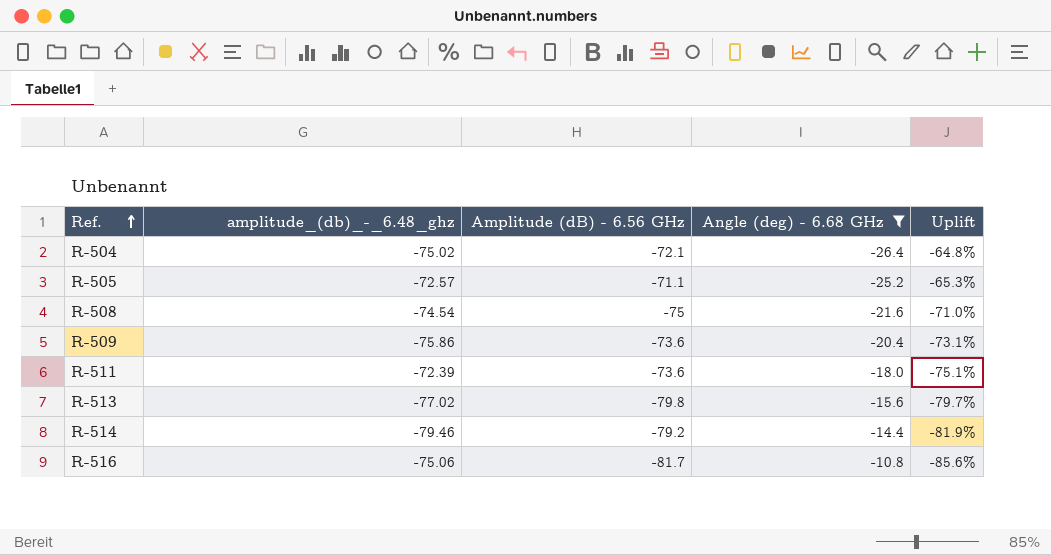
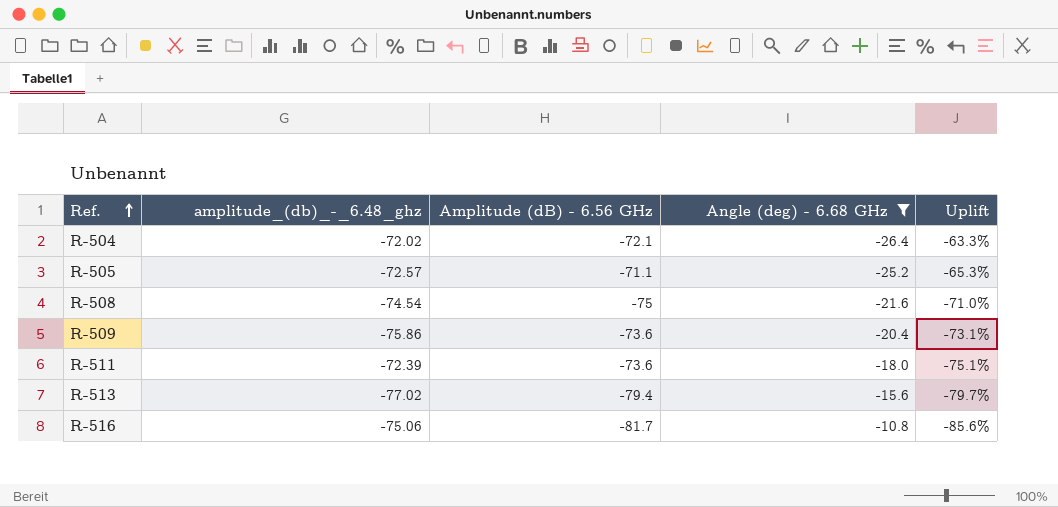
row R-514: -79.46 | -79.2 | -14.4 | -81.9% -> none
R-504 | amplitude_(db)_-_6.48_ghz: -75.02 -> -72.02
R-504 | Uplift: -64.8% -> -63.3%
R-513 | Amplitude (dB) - 6.56 GHz: -79.8 -> -79.4

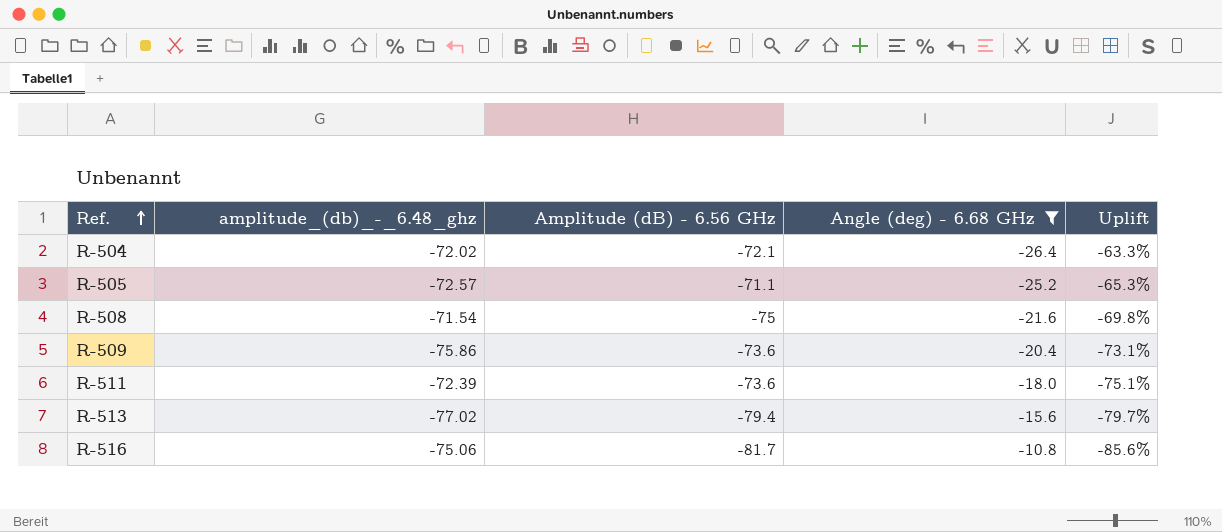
R-508 | amplitude_(db)_-_6.48_ghz: -74.54 -> -71.54
R-508 | Uplift: -71.0% -> -69.8%

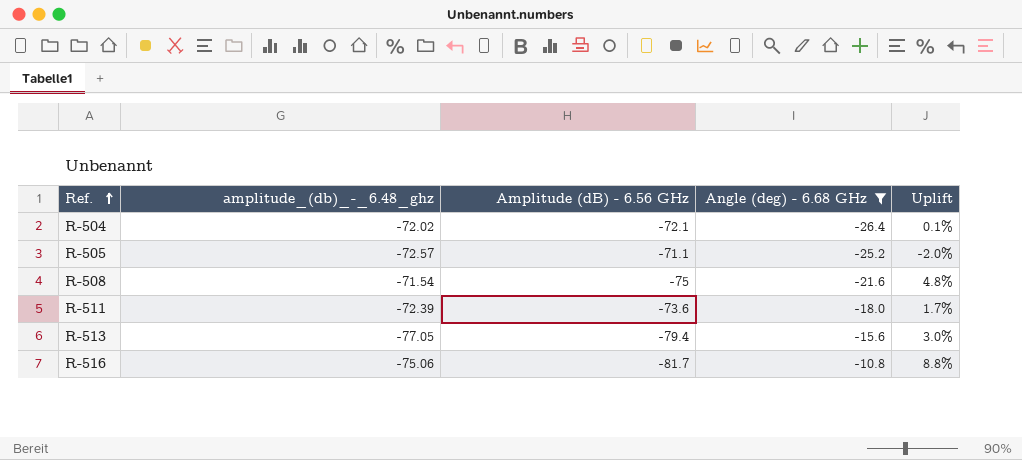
column Uplift | formula: ([Angle (deg) - 6.68 GHz] - [amplitude_(db)_-_6.48_ghz]) / [amplitude_(db)_-_6.48_ghz] -> ([Amplitude (dB) - 6.56 GHz] - [amplitude_(db)_-_6.48_ghz]) / [amplitude_(db)_-_6.48_ghz]
row R-509: -75.86 | -73.6 | -20.4 | -73.1% -> none
R-513 | amplitude_(db)_-_6.48_ghz: -77.02 -> -77.05

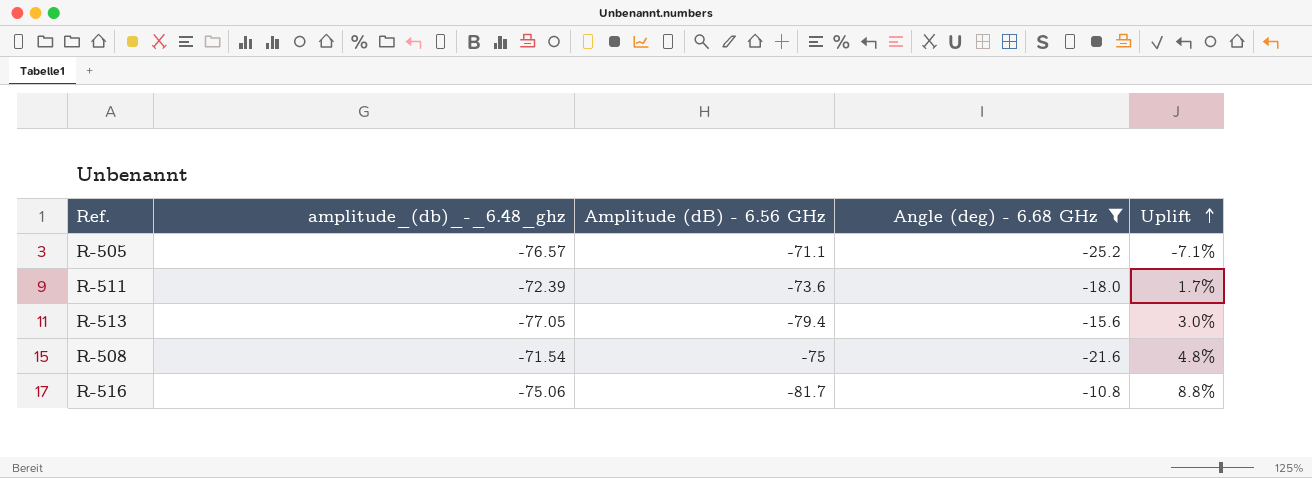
row order: Ref. ascending -> Uplift ascending
row R-504: -72.02 | -72.1 | -26.4 | 0.1% -> none
R-505 | amplitude_(db)_-_6.48_ghz: -72.57 -> -76.57
R-505 | Uplift: -2.0% -> -7.1%

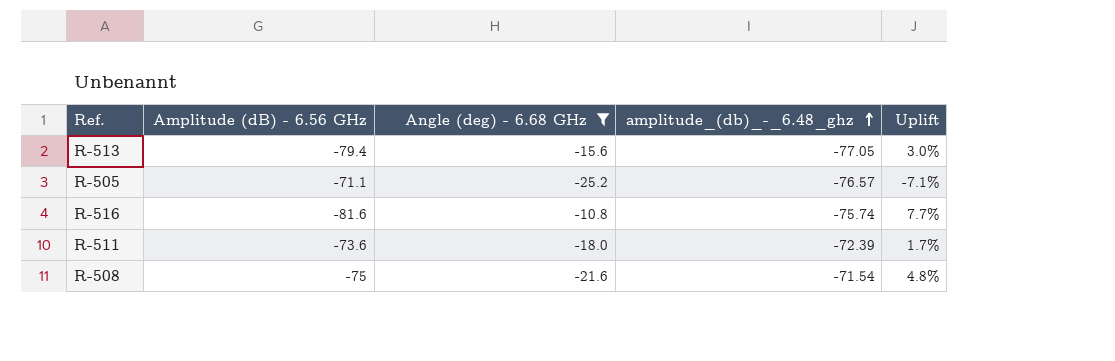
row order: Uplift ascending -> amplitude_(db)_-_6.48_ghz ascending
column amplitude_(db)_-_6.48_ghz | position: 2 -> 4
R-516 | Amplitude (dB) - 6.56 GHz: -81.7 -> -81.6
R-516 | amplitude_(db)_-_6.48_ghz: -75.06 -> -75.74
R-516 | Uplift: 8.8% -> 7.7%

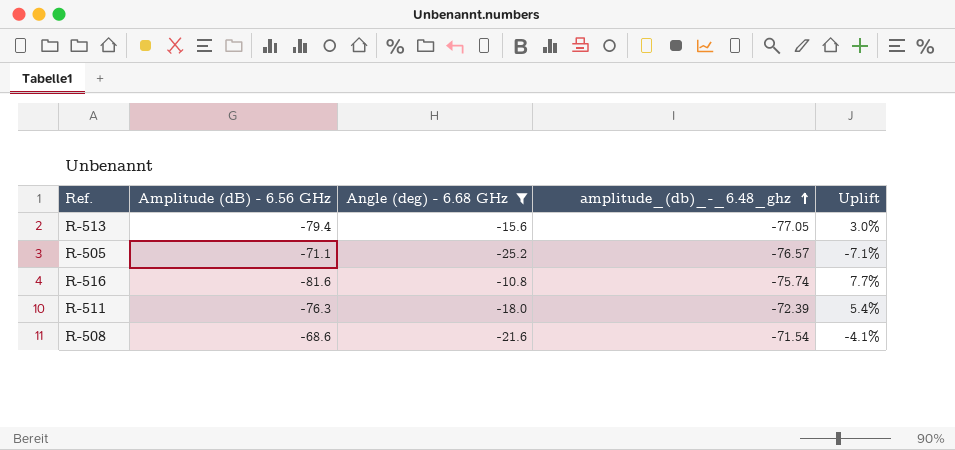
R-511 | Amplitude (dB) - 6.56 GHz: -73.6 -> -76.3
R-511 | Uplift: 1.7% -> 5.4%
R-508 | Amplitude (dB) - 6.56 GHz: -75 -> -68.6
R-508 | Uplift: 4.8% -> -4.1%

